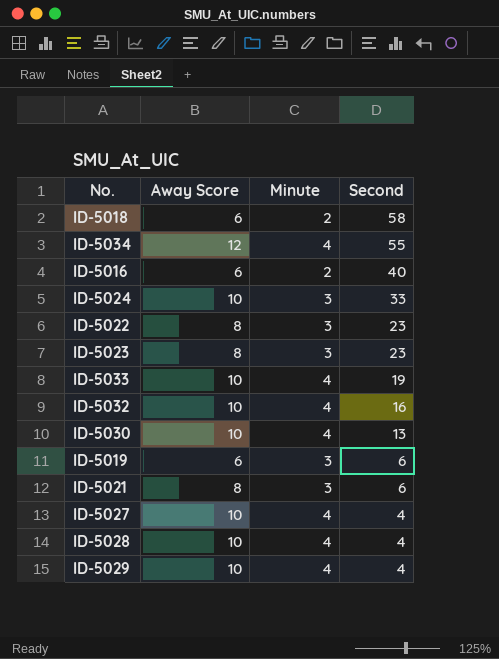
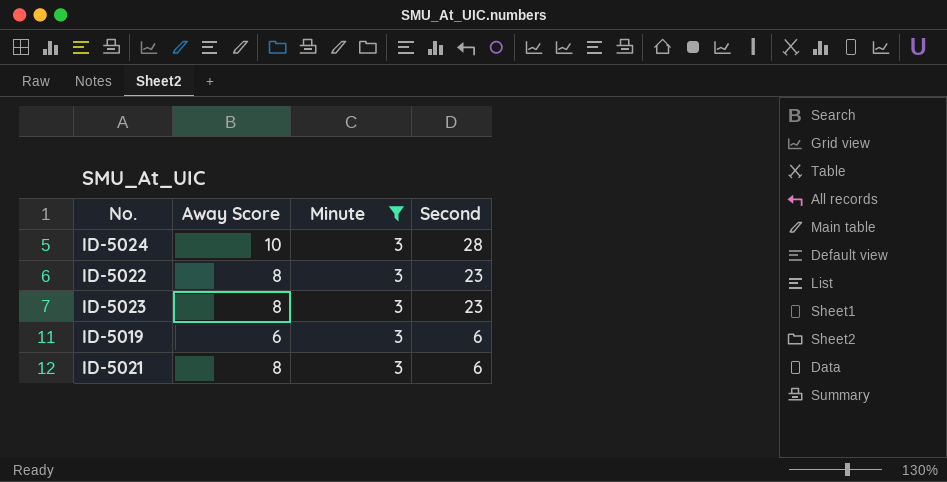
filter: none -> Minute = 3
ID-5024 | Second: 33 -> 28

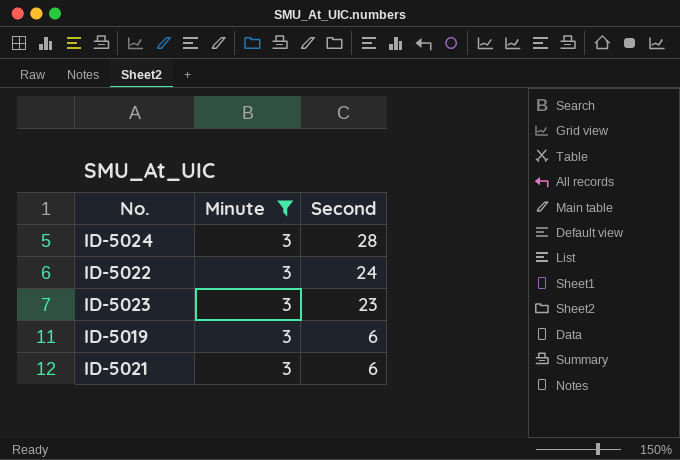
column Away Score | position: 2 -> none
ID-5022 | Second: 23 -> 24

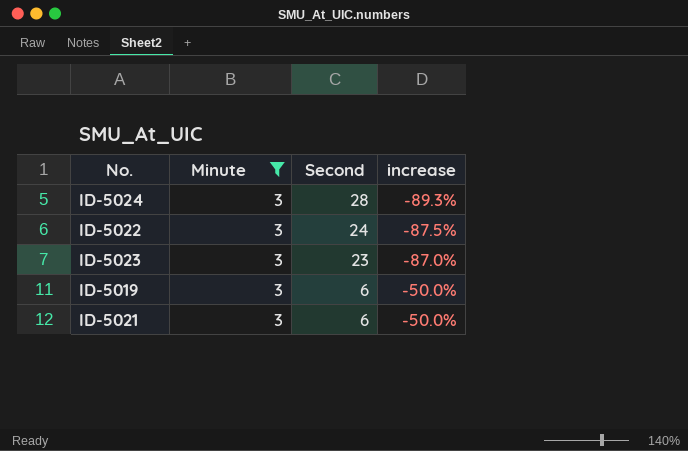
column increase | formula: none -> ([Minute] - [Second]) / [Second]

